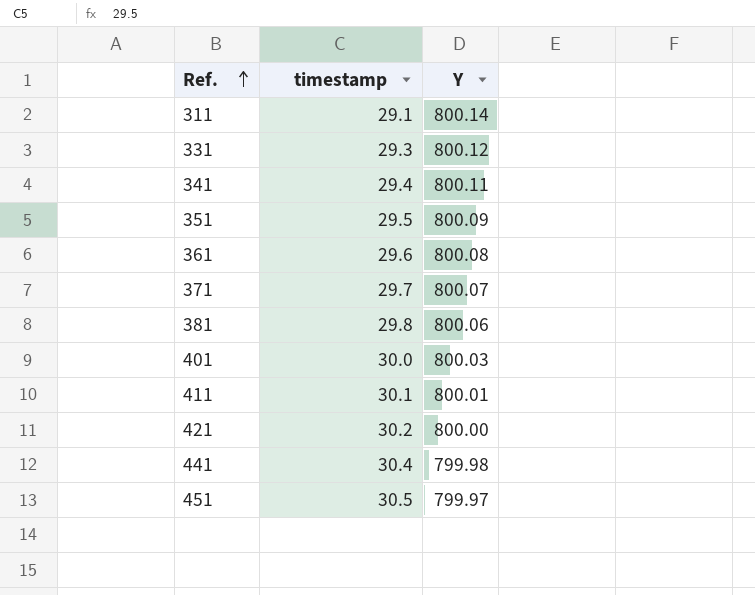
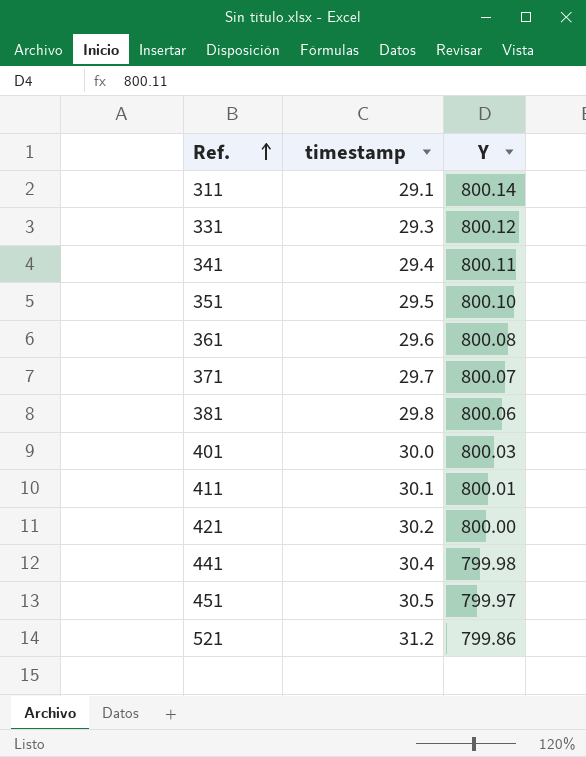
351 | Y: 800.09 -> 800.10
row 521: none -> 31.2 | 799.86

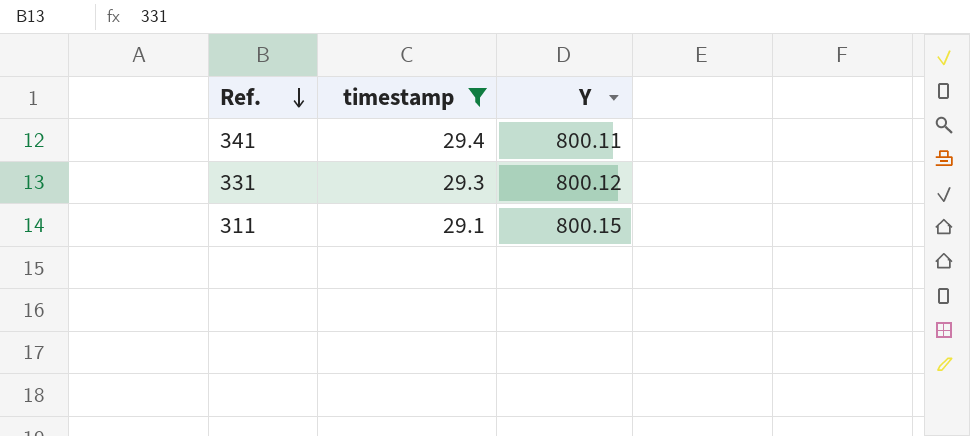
filter: none -> timestamp <= 29.4
row order: Ref. ascending -> Ref. descending
311 | Y: 800.14 -> 800.15

